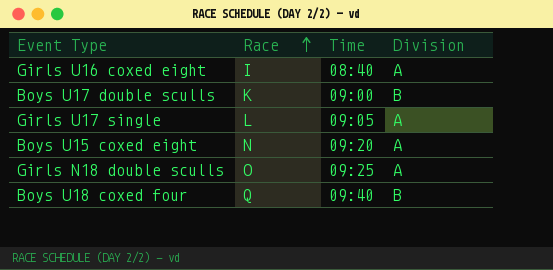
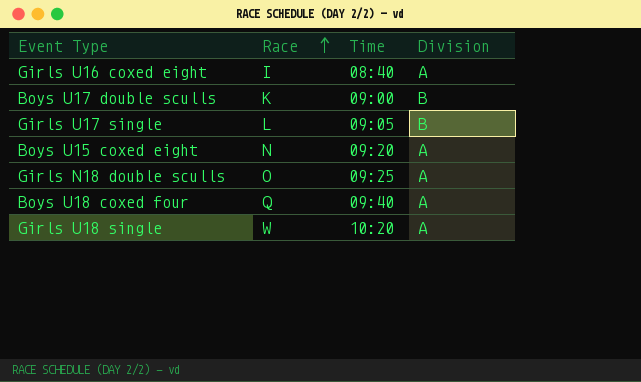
Girls U17 single | Division: A -> B
Boys U18 coxed four | Division: B -> A
row Girls U18 single: none -> W | 10:20 | A

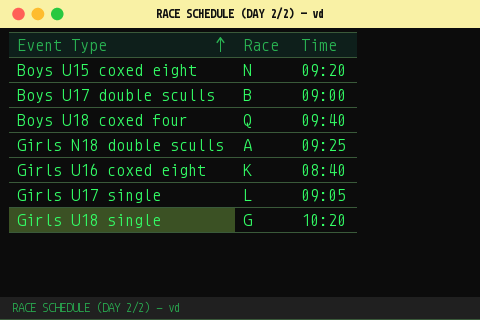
row order: Race ascending -> Event Type ascending
column Division | position: 4 -> none
Boys U17 double sculls | Race: K -> B
Girls N18 double sculls | Race: O -> A
Girls U16 coxed eight | Race: I -> K
Girls U18 single | Race: W -> G

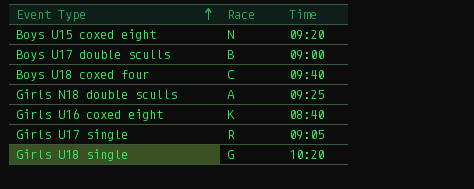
Boys U18 coxed four | Race: Q -> C
Girls U17 single | Race: L -> R

